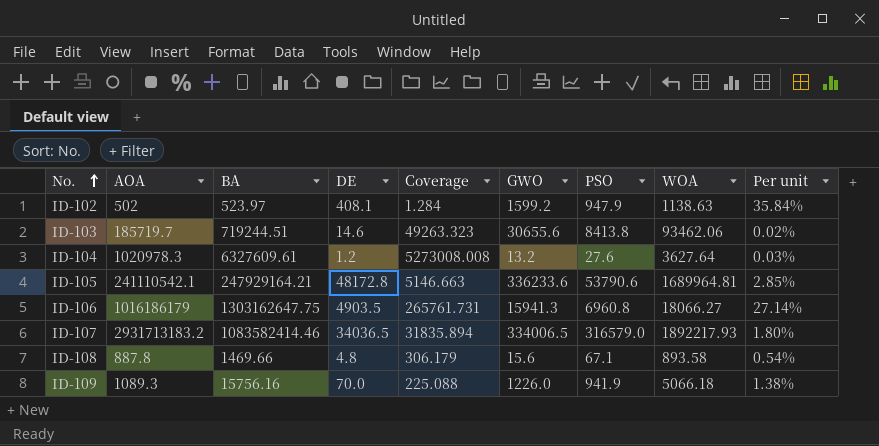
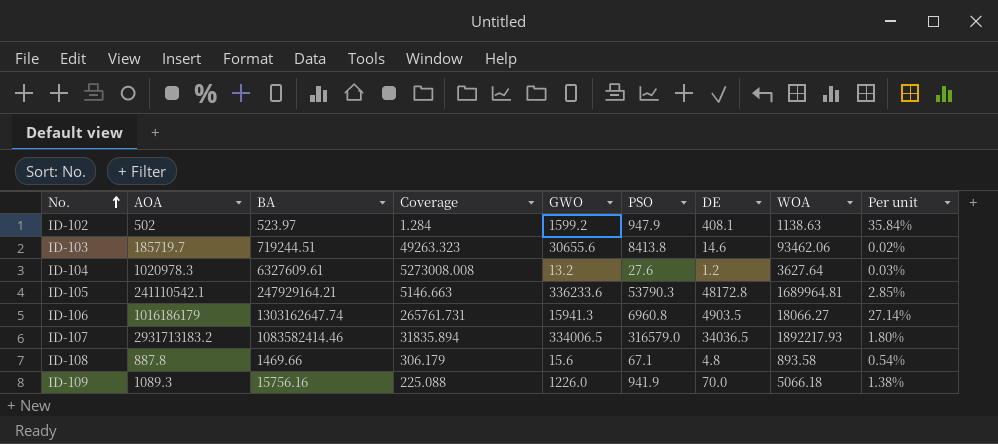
column DE | position: 4 -> 7
ID-105 | PSO: 53790.6 -> 53790.3
ID-106 | BA: 1303162647.75 -> 1303162647.74

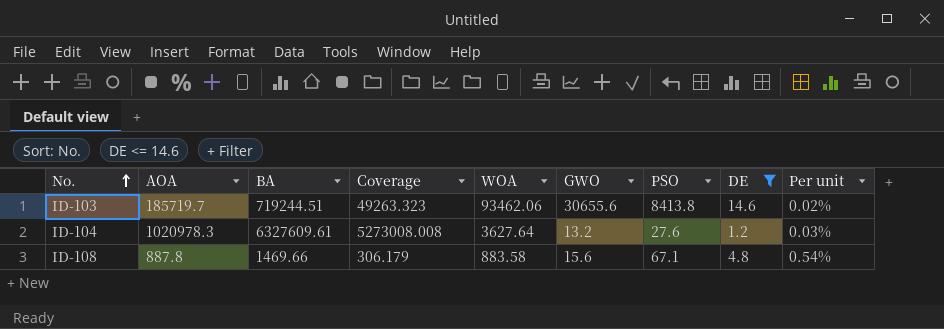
filter: none -> DE <= 14.6
column WOA | position: 8 -> 5
ID-108 | WOA: 893.58 -> 883.58

